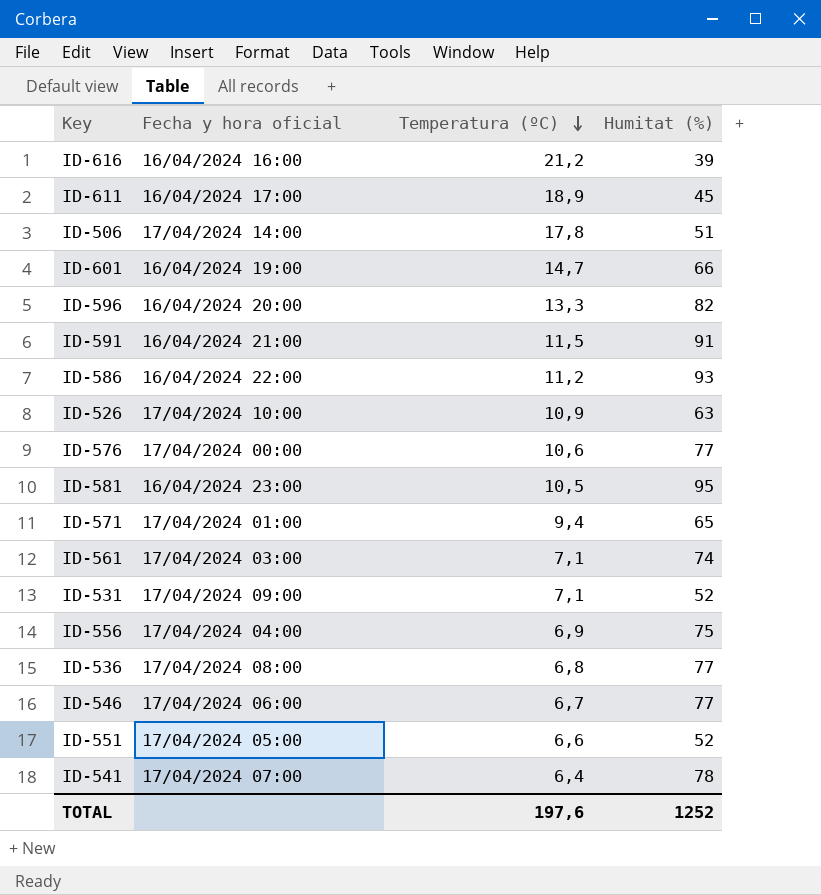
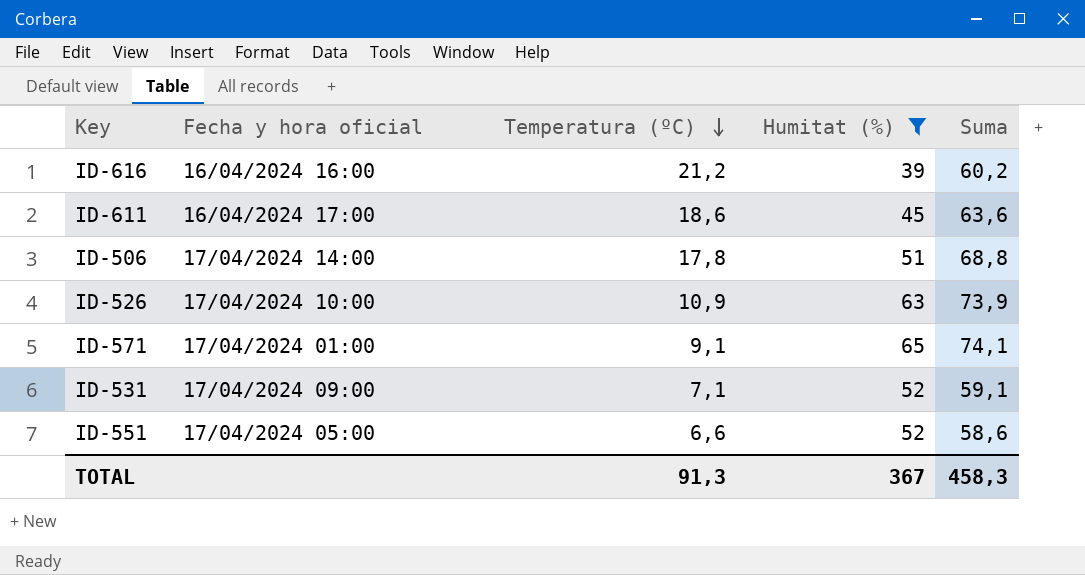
filter: none -> Humitat (%) <= 65
column Suma | formula: none -> [Temperatura (ºC)] + [Humitat (%)]
ID-611 | Temperatura (ºC): 18,9 -> 18,6
ID-571 | Temperatura (ºC): 9,4 -> 9,1
TOTAL | Temperatura (ºC): 197,6 -> 91,3
TOTAL | Humitat (%): 1252 -> 367

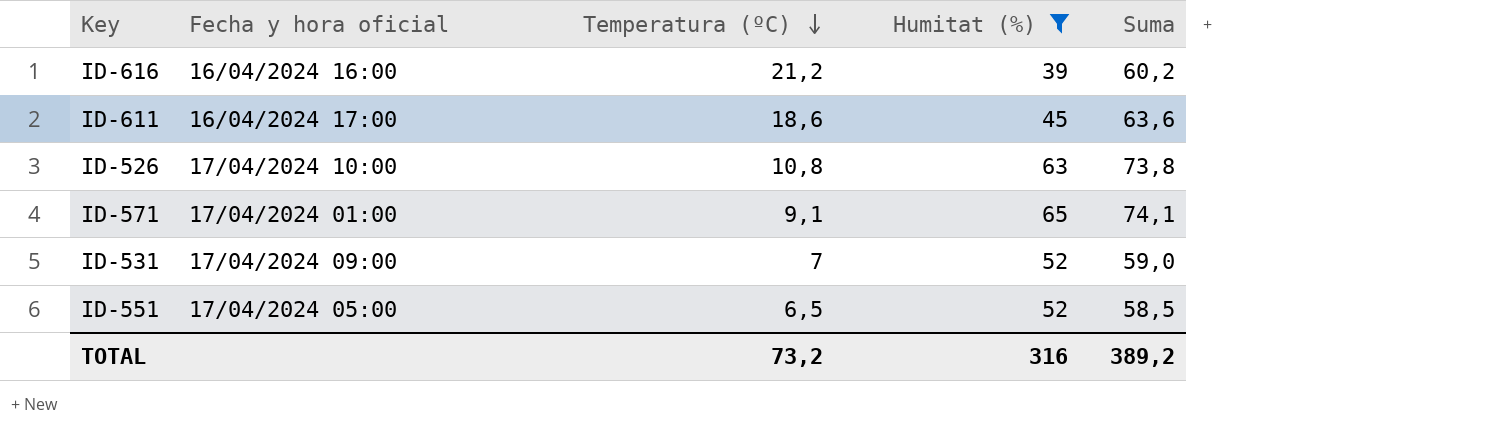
row ID-506: 17/04/2024 14:00 | 17,8 | 51 | 68,8 -> none
ID-526 | Temperatura (ºC): 10,9 -> 10,8
ID-526 | Suma: 73,9 -> 73,8
ID-531 | Temperatura (ºC): 7,1 -> 7
ID-531 | Suma: 59,1 -> 59,0
ID-551 | Temperatura (ºC): 6,6 -> 6,5
ID-551 | Suma: 58,6 -> 58,5
TOTAL | Temperatura (ºC): 91,3 -> 73,2
TOTAL | Humitat (%): 367 -> 316
TOTAL | Suma: 458,3 -> 389,2

